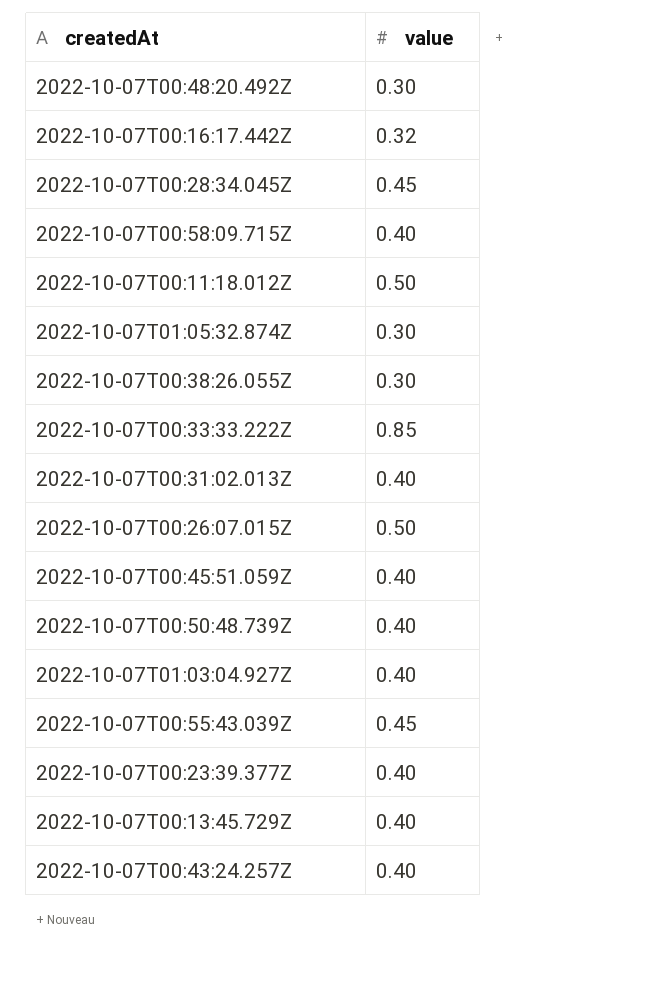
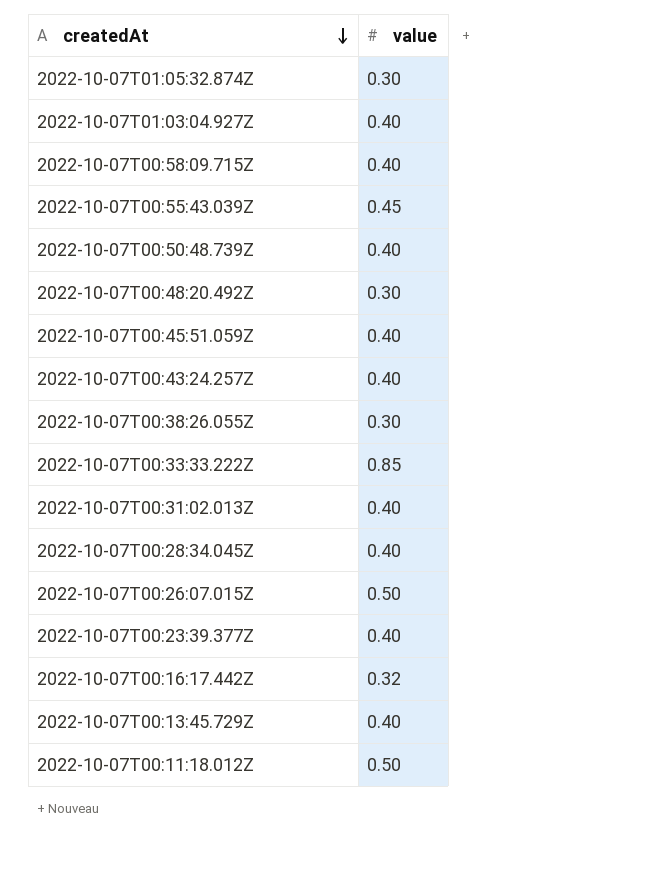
row order: none -> createdAt descending
2022-10-07T00:28:34.045Z | value: 0.45 -> 0.40

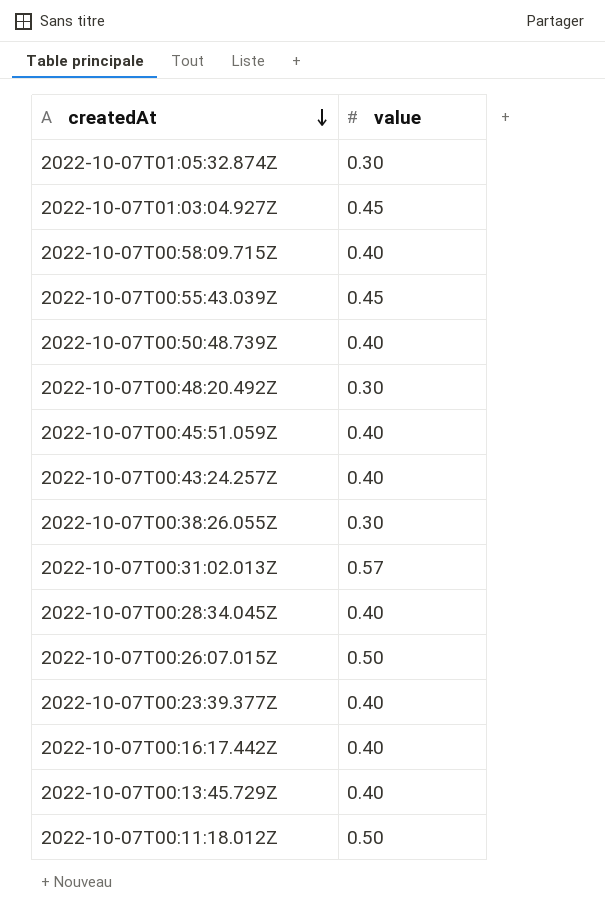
row 2022-10-07T00:33:33.222Z: 0.85 -> none
2022-10-07T01:03:04.927Z | value: 0.40 -> 0.45
2022-10-07T00:31:02.013Z | value: 0.40 -> 0.57
2022-10-07T00:16:17.442Z | value: 0.32 -> 0.40

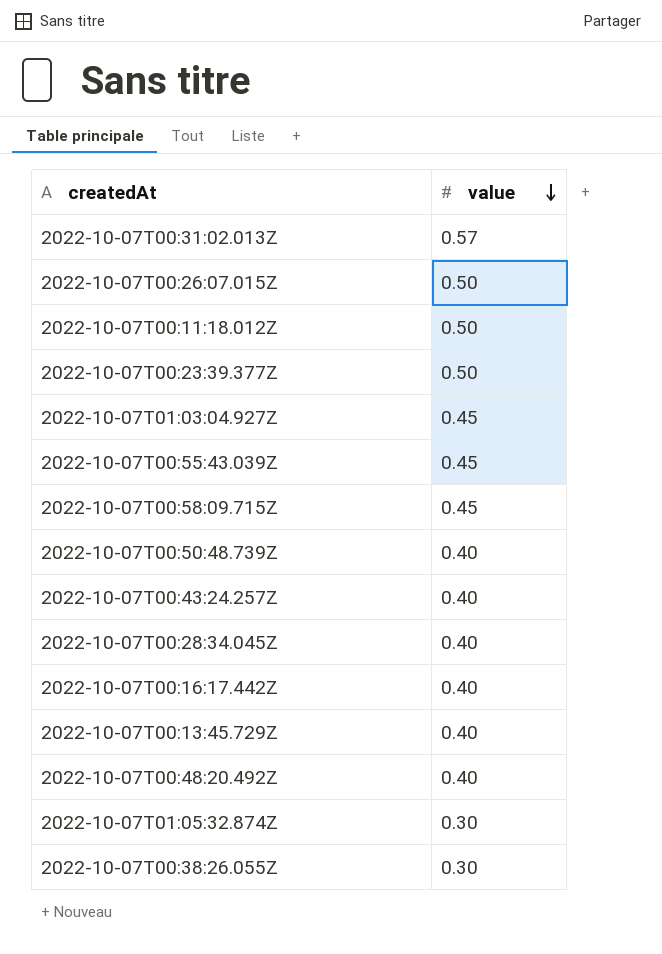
row order: createdAt descending -> value descending
row 2022-10-07T00:45:51.059Z: 0.40 -> none
2022-10-07T00:23:39.377Z | value: 0.40 -> 0.50
2022-10-07T00:58:09.715Z | value: 0.40 -> 0.45
2022-10-07T00:48:20.492Z | value: 0.30 -> 0.40

